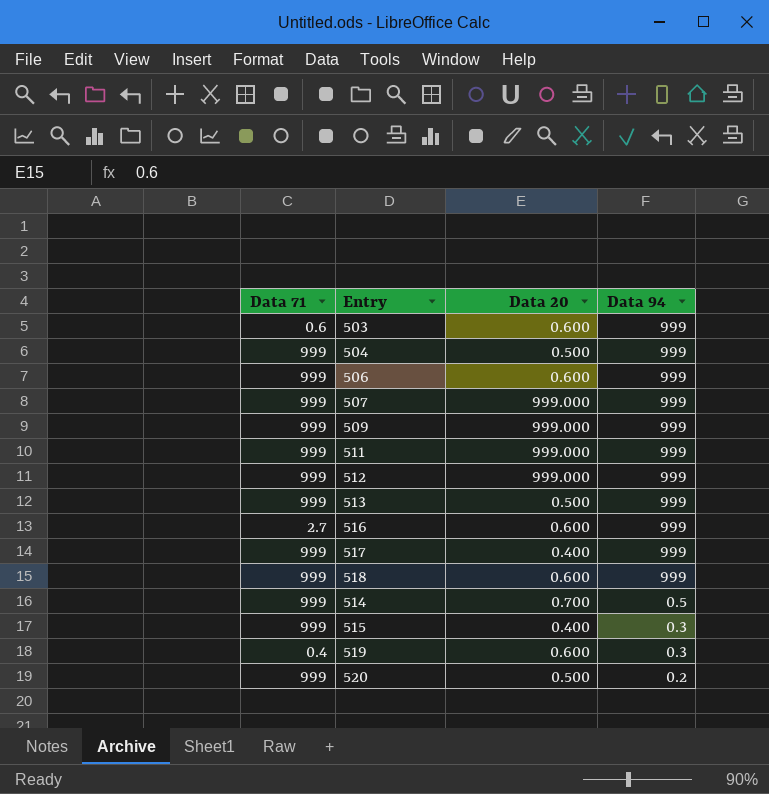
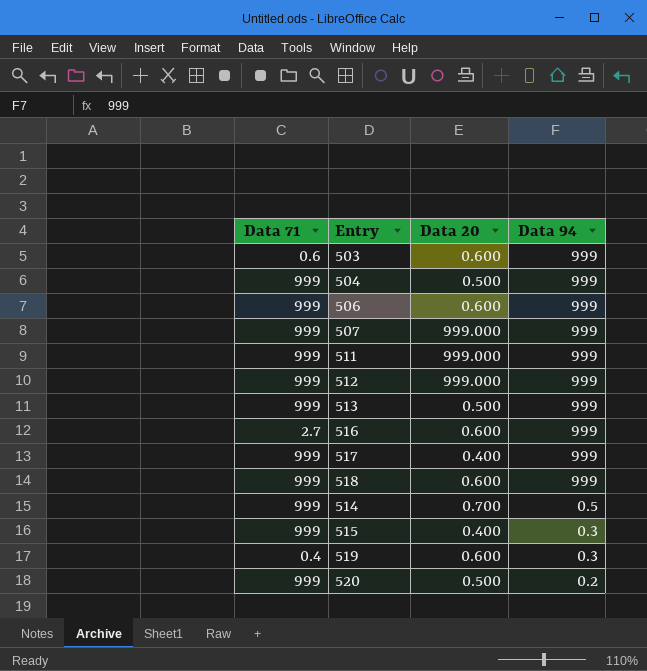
row 509: 999 | 999.000 | 999 -> none

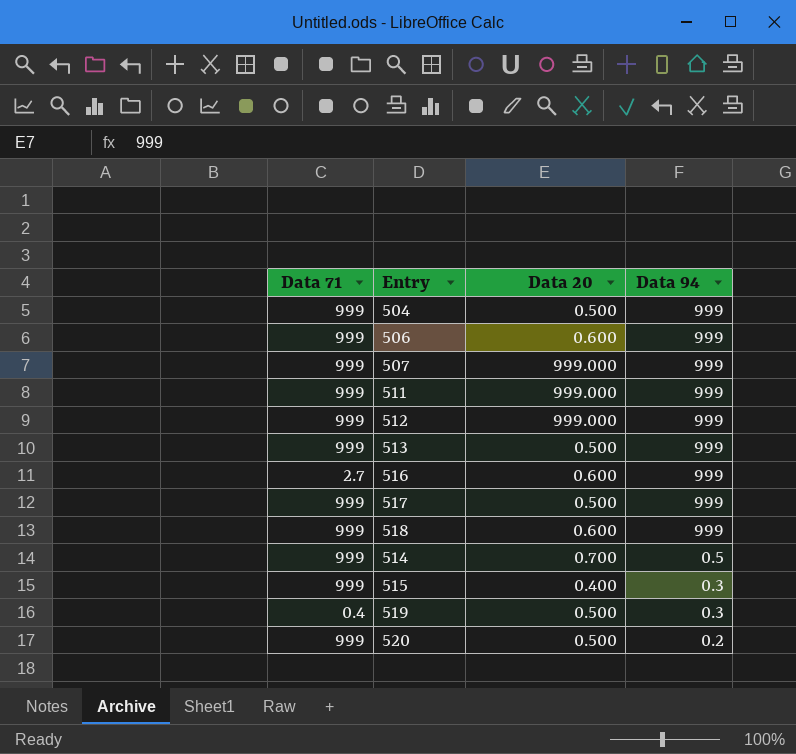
row 503: 0.6 | 0.600 | 999 -> none
517 | Data 20: 0.400 -> 0.500
519 | Data 20: 0.600 -> 0.500

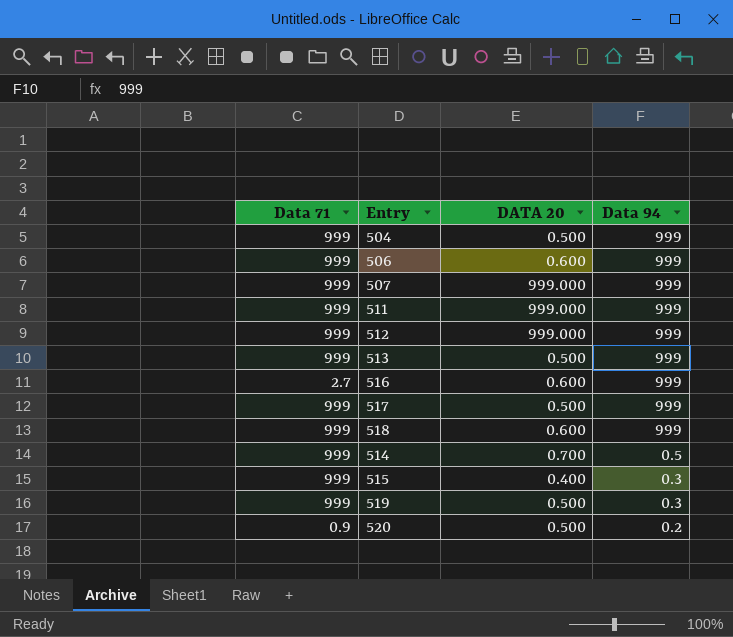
column name: Data 20 -> DATA 20
519 | Data 71: 0.4 -> 999
520 | Data 71: 999 -> 0.9

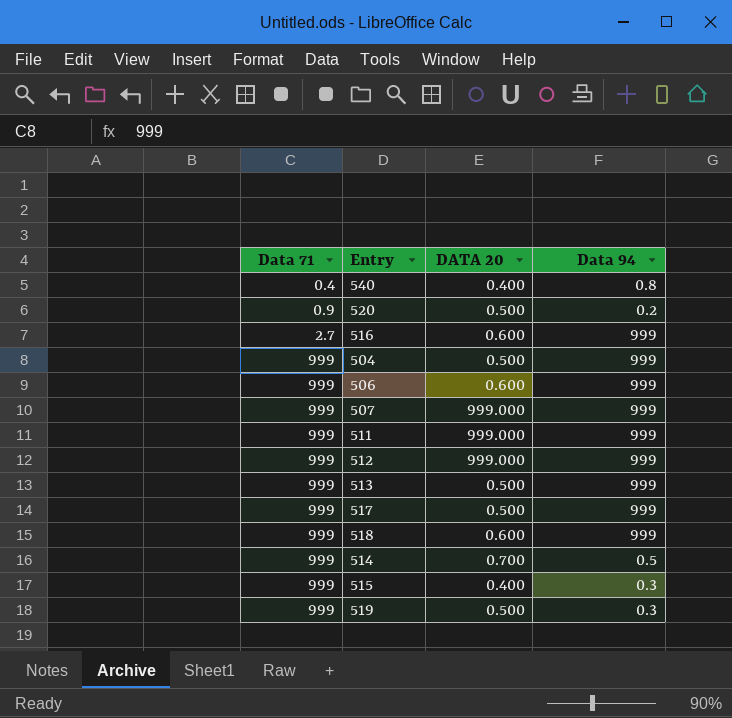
row order: Data 94 descending -> Data 71 ascending
row 540: none -> 0.4 | 0.400 | 0.8

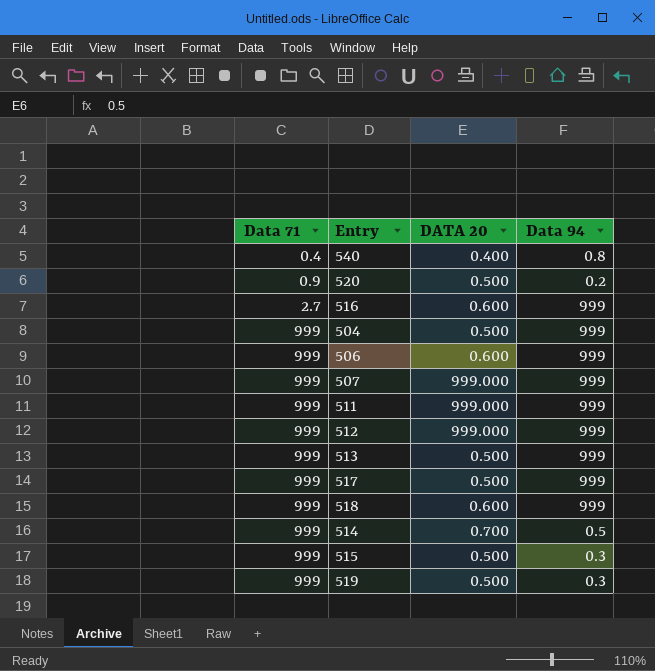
515 | DATA 20: 0.400 -> 0.500

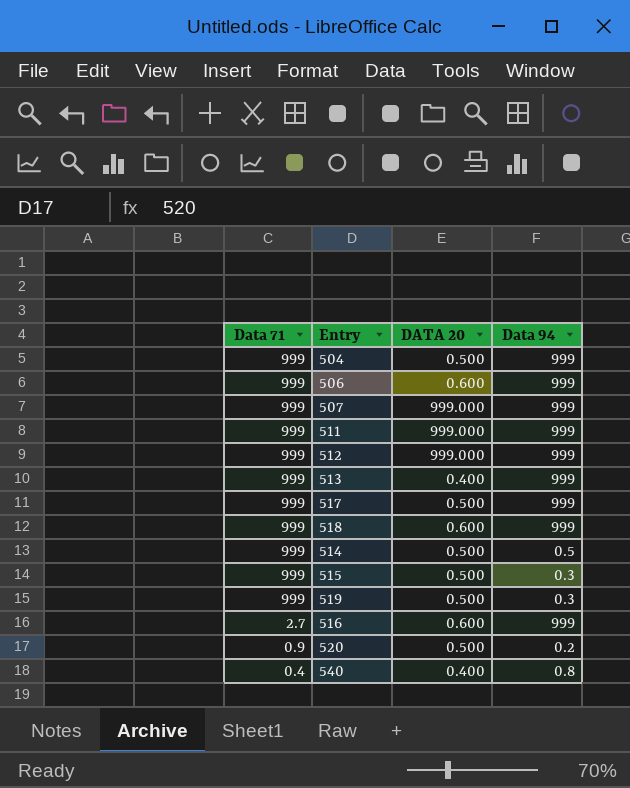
row order: Data 71 ascending -> Data 71 descending
513 | DATA 20: 0.500 -> 0.400
514 | DATA 20: 0.700 -> 0.500

